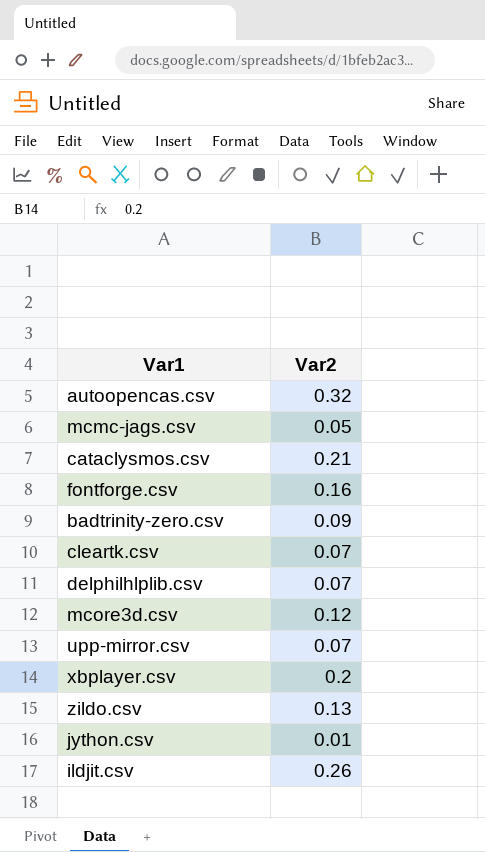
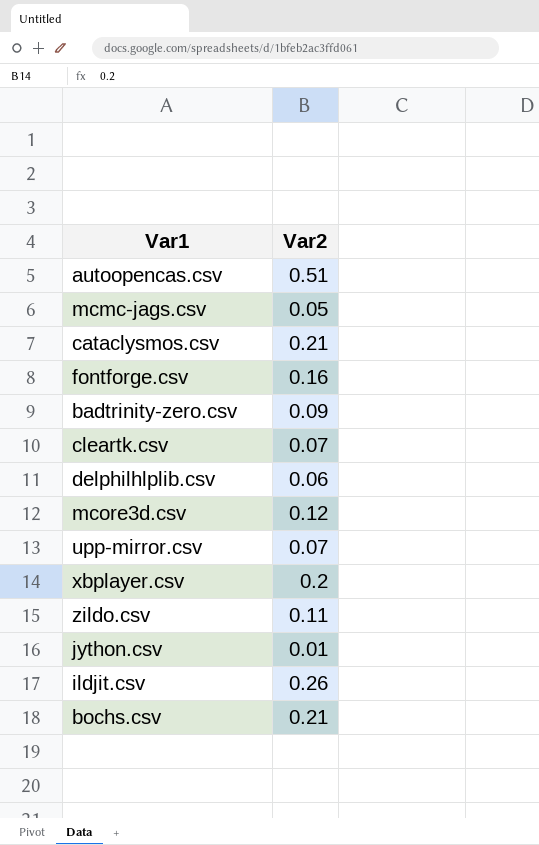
autoopencas.csv | Var2: 0.32 -> 0.51
delphilhlplib.csv | Var2: 0.07 -> 0.06
zildo.csv | Var2: 0.13 -> 0.11
row bochs.csv: none -> 0.21

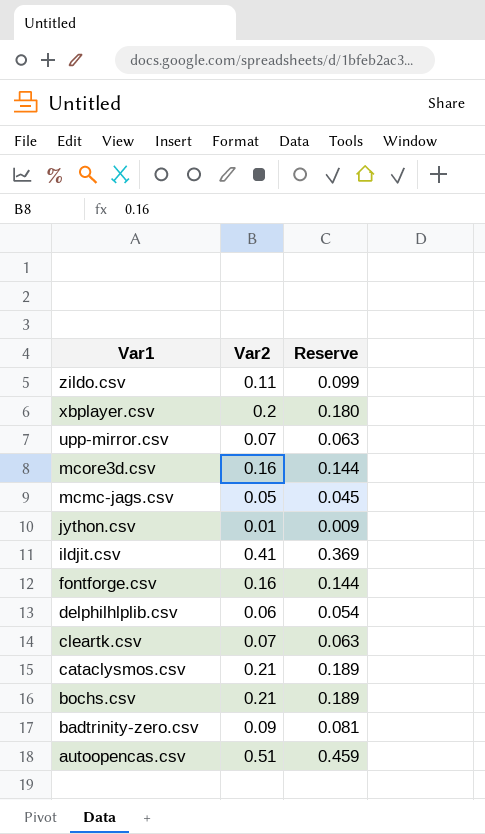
row order: none -> Var1 descending
column Reserve | formula: none -> [Var2] * 0.9
mcore3d.csv | Var2: 0.12 -> 0.16
ildjit.csv | Var2: 0.26 -> 0.41

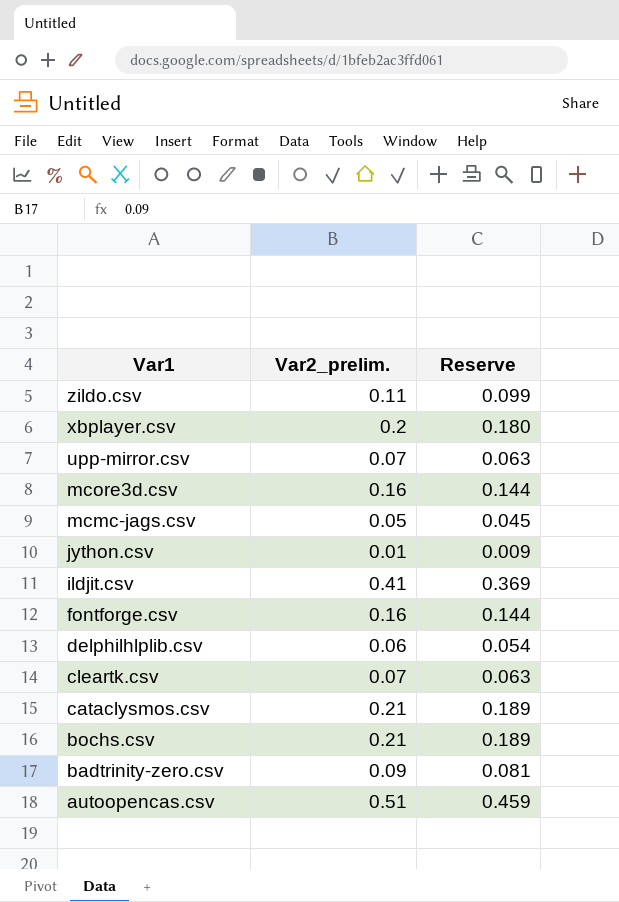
column name: Var2 -> Var2_prelim.

